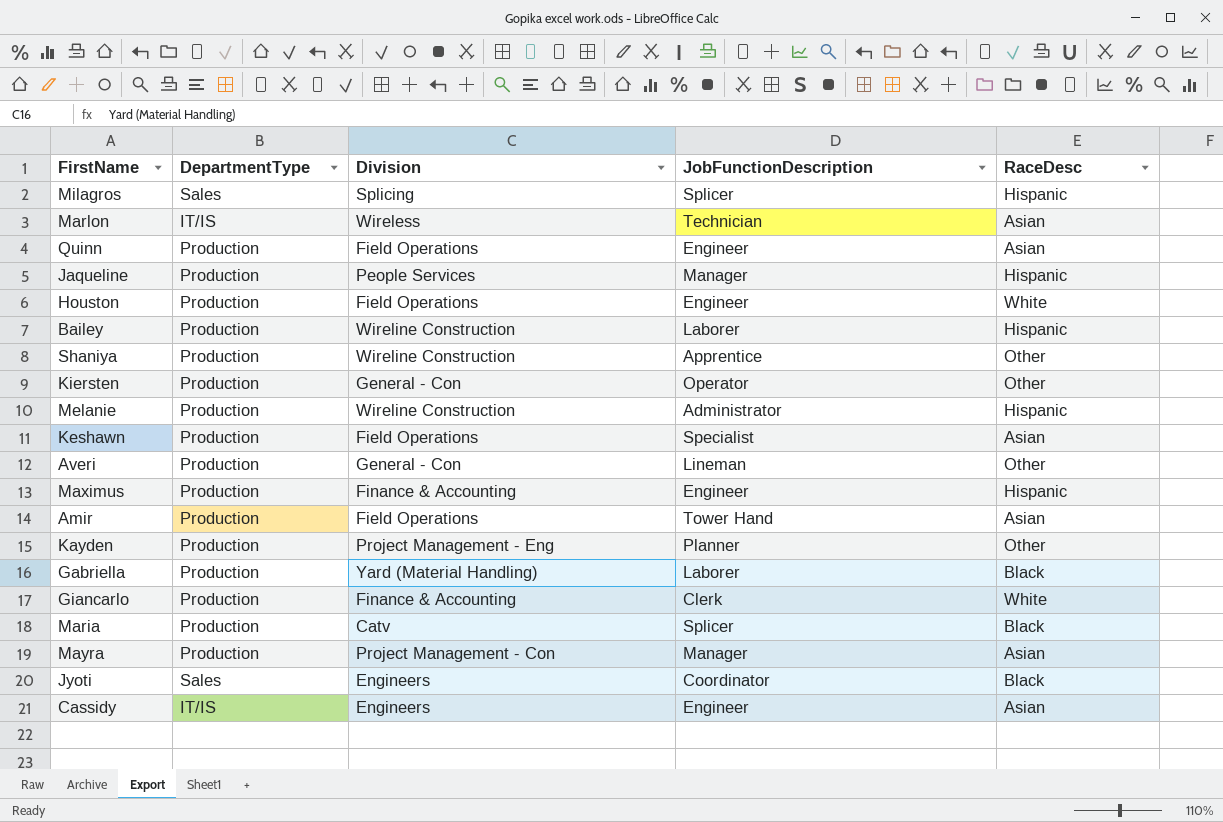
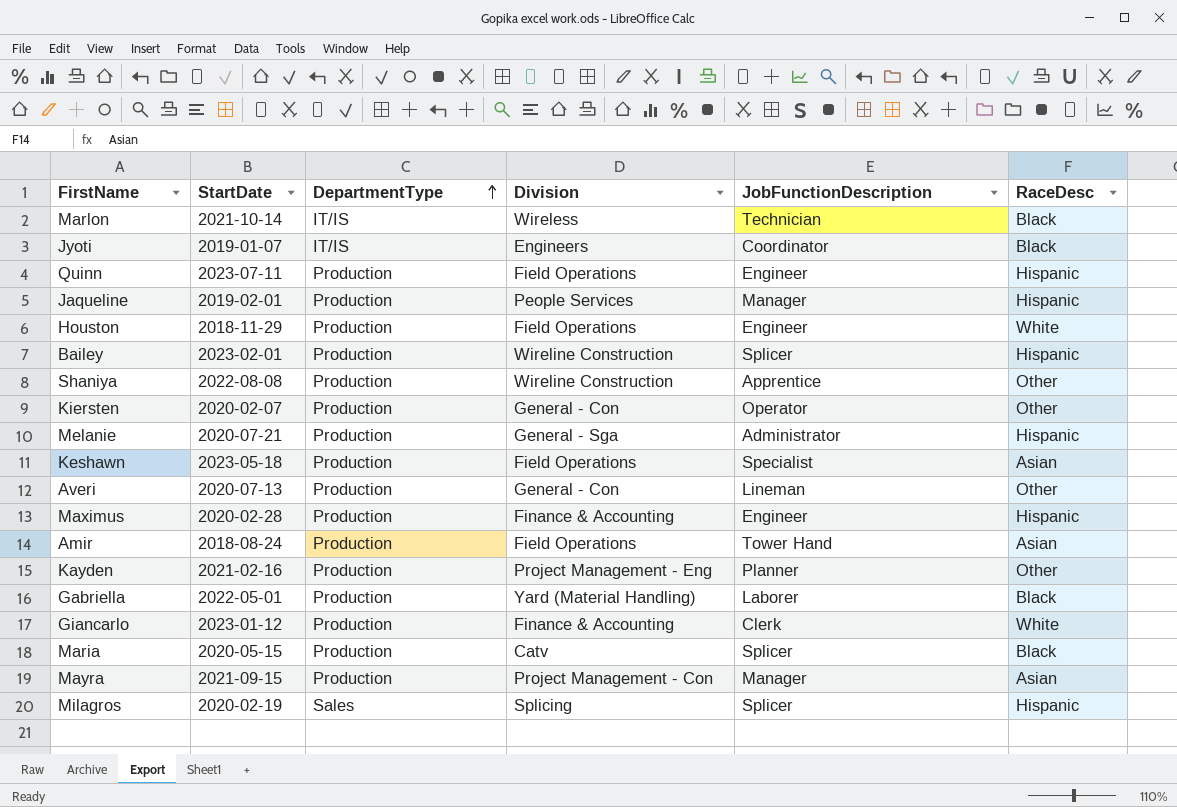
row order: none -> DepartmentType ascending
column StartDate | position: none -> 2
row Cassidy: IT/IS | Engineers | Engineer | Asian -> none
Marlon | RaceDesc: Asian -> Black
Jyoti | DepartmentType: Sales -> IT/IS
Quinn | RaceDesc: Asian -> Hispanic
Bailey | JobFunctionDescription: Laborer -> Splicer
Melanie | Division: Wireline Construction -> General - Sga

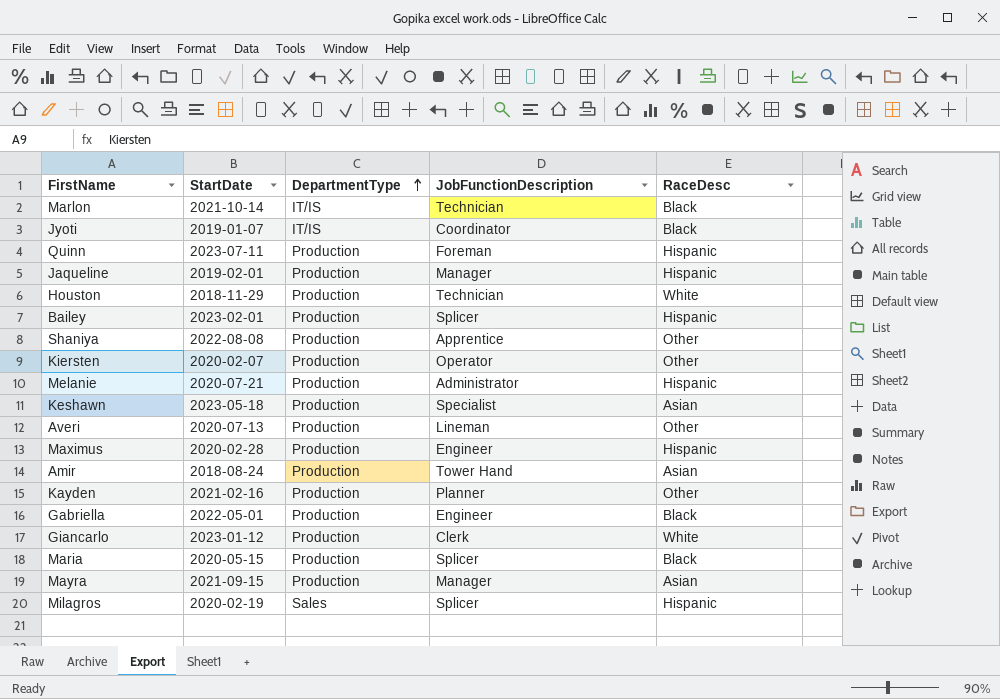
column Division | position: 4 -> none
Quinn | JobFunctionDescription: Engineer -> Foreman
Houston | JobFunctionDescription: Engineer -> Technician
Gabriella | JobFunctionDescription: Laborer -> Engineer

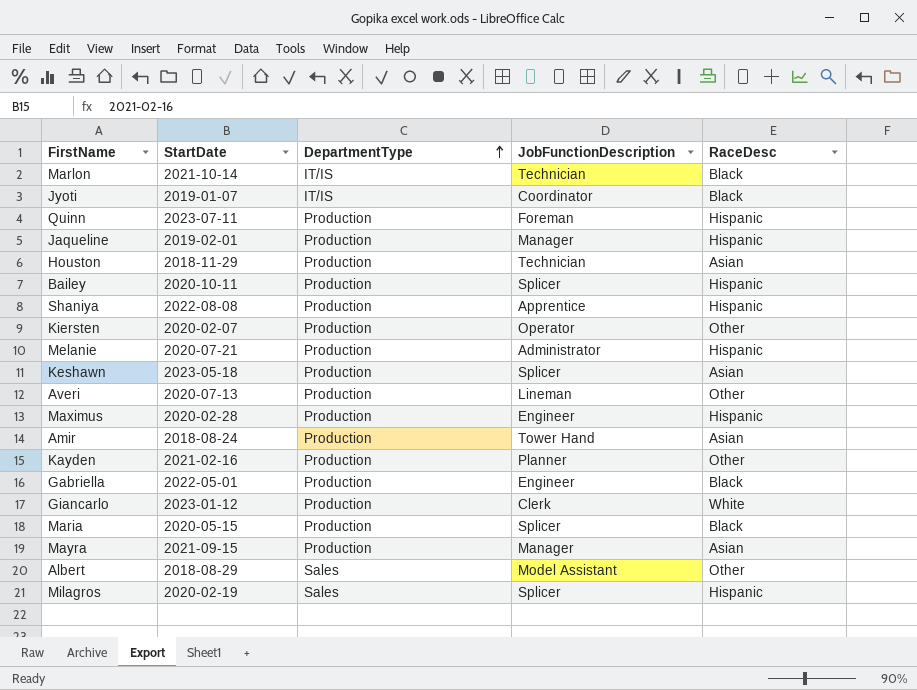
Houston | RaceDesc: White -> Asian
Bailey | StartDate: 2023-02-01 -> 2020-10-11
Shaniya | RaceDesc: Other -> Hispanic
Keshawn | JobFunctionDescription: Specialist -> Splicer
row Albert: none -> 2018-08-29 | Sales | Model Assistant | Other

